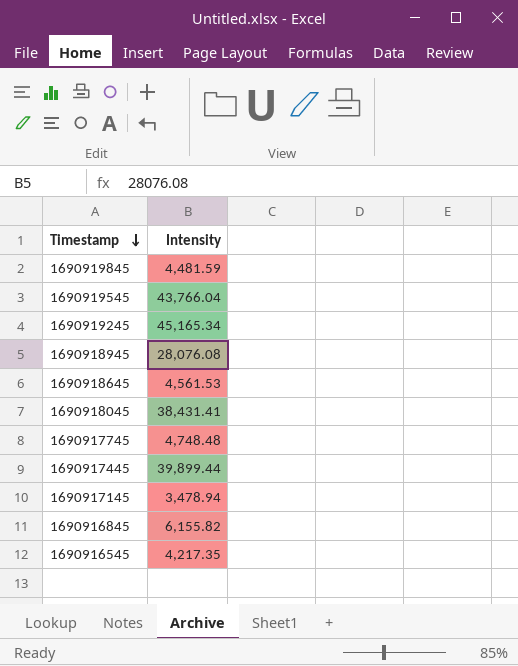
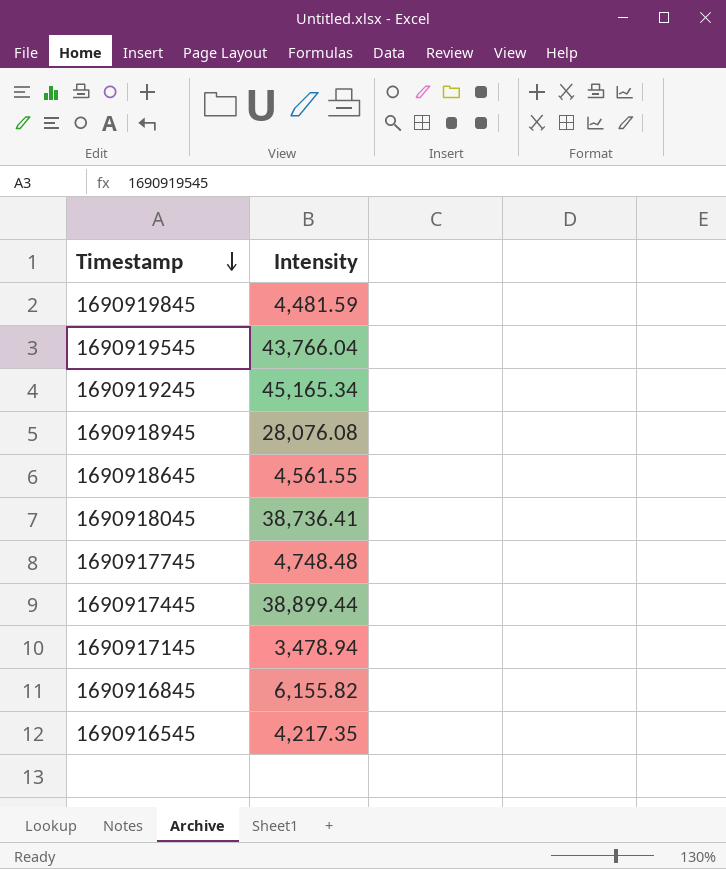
1690918645 | Intensity: 4,561.53 -> 4,561.55
1690918045 | Intensity: 38,431.41 -> 38,736.41
1690917445 | Intensity: 39,899.44 -> 38,899.44

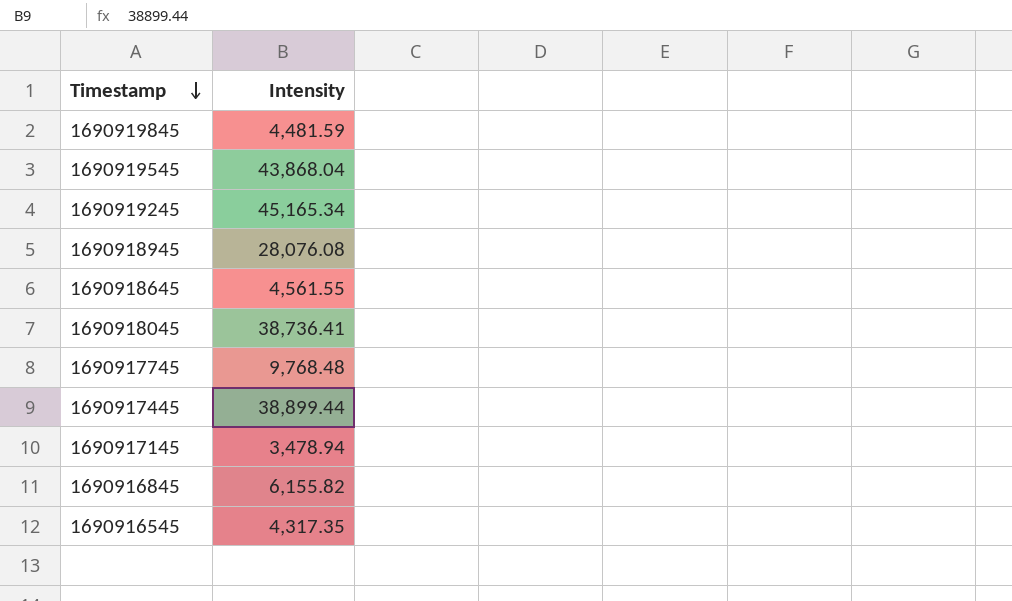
1690919545 | Intensity: 43,766.04 -> 43,868.04
1690917745 | Intensity: 4,748.48 -> 9,768.48
1690916545 | Intensity: 4,217.35 -> 4,317.35

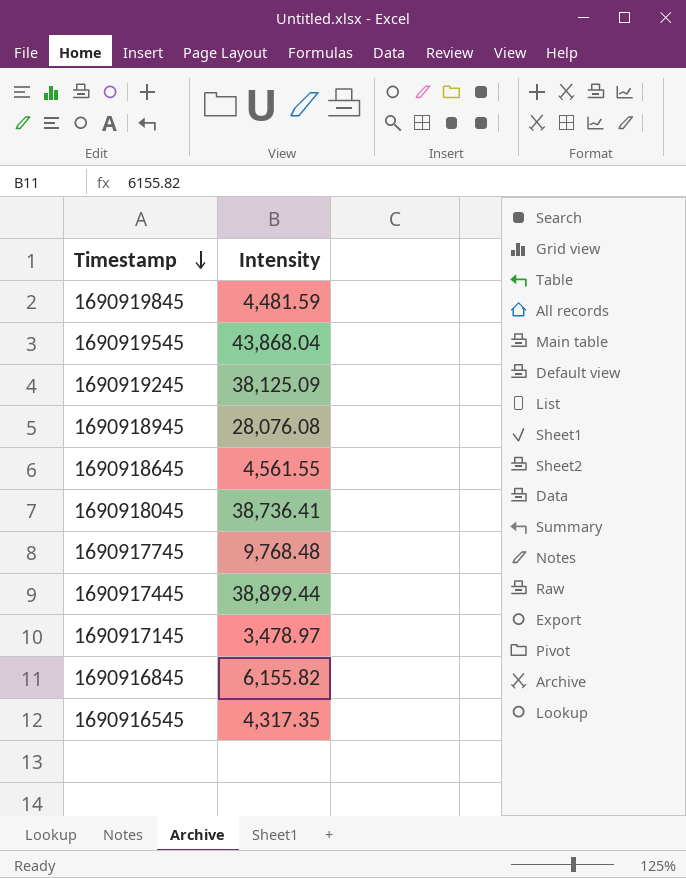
1690919245 | Intensity: 45,165.34 -> 38,125.09
1690917145 | Intensity: 3,478.94 -> 3,478.97

